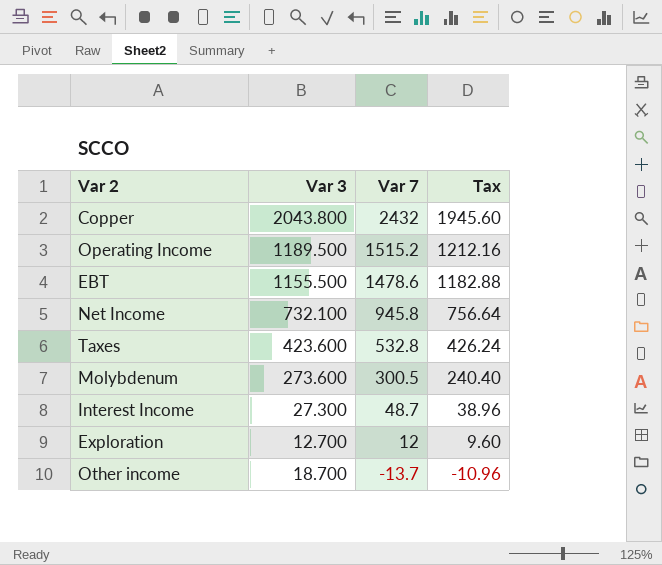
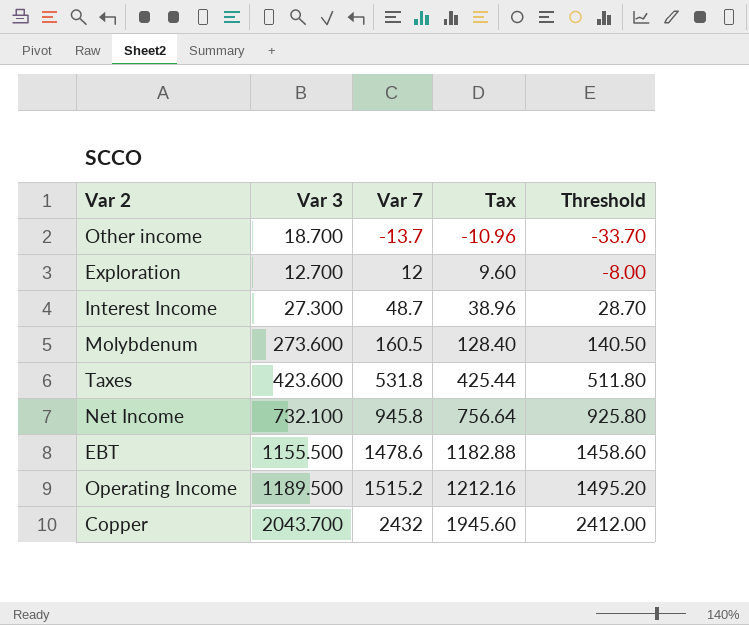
row order: Var 7 descending -> Var 7 ascending
column Threshold | formula: none -> [Var 7] - 20
Molybdenum | Var 7: 300.5 -> 160.5
Molybdenum | Tax: 240.40 -> 128.40
Taxes | Var 7: 532.8 -> 531.8
Taxes | Tax: 426.24 -> 425.44
Copper | Var 3: 2043.800 -> 2043.700

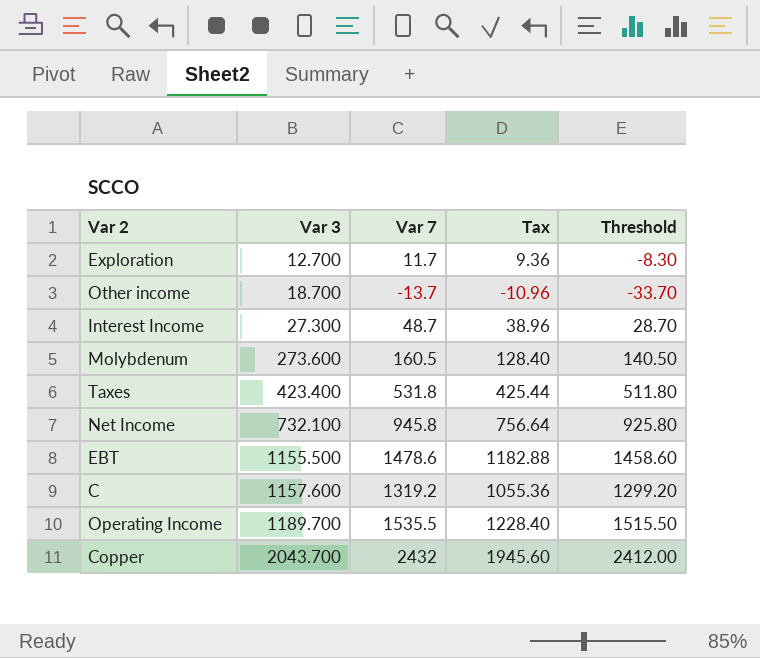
row order: Var 7 ascending -> Var 3 ascending
Exploration | Var 7: 12 -> 11.7
Exploration | Tax: 9.60 -> 9.36
Exploration | Threshold: -8.00 -> -8.30
Taxes | Var 3: 423.600 -> 423.400
row C: none -> 1157.600 | 1319.2 | 1055.36 | 1299.20
Operating Income | Var 3: 1189.500 -> 1189.700
Operating Income | Var 7: 1515.2 -> 1535.5
Operating Income | Tax: 1212.16 -> 1228.40
Operating Income | Threshold: 1495.20 -> 1515.50

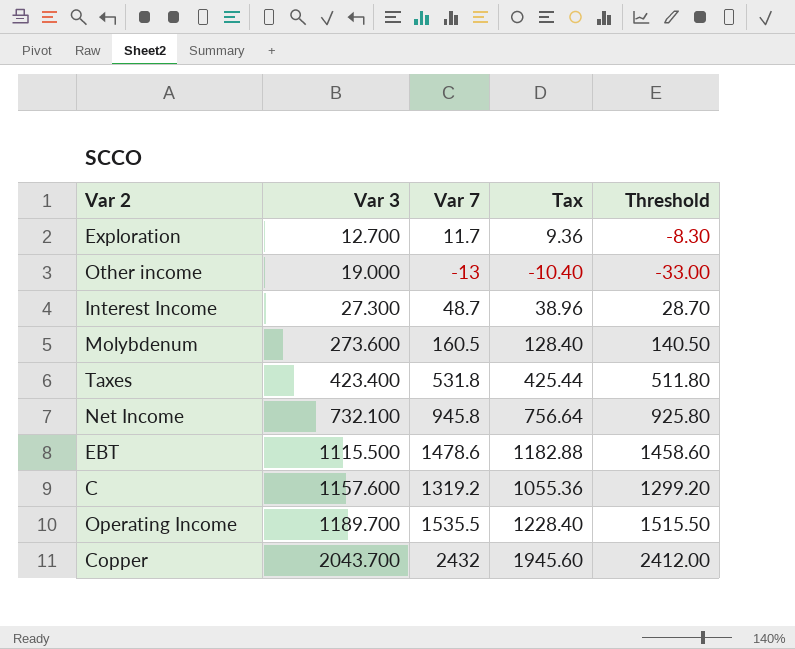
Other income | Var 3: 18.700 -> 19.000
Other income | Var 7: -13.7 -> -13
Other income | Tax: -10.96 -> -10.40
Other income | Threshold: -33.70 -> -33.00
EBT | Var 3: 1155.500 -> 1115.500

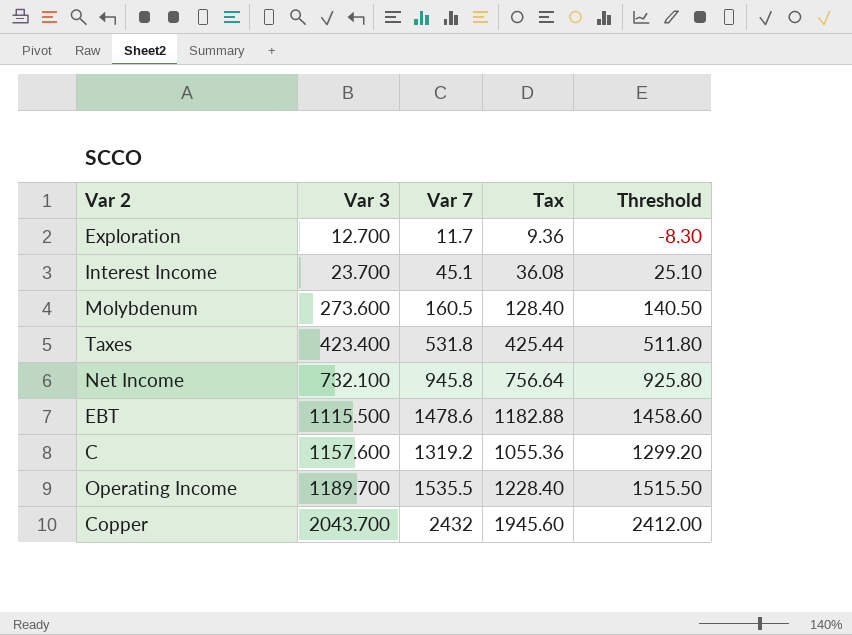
row Other income: 19.000 | -13 | -10.40 | -33.00 -> none
Interest Income | Var 3: 27.300 -> 23.700
Interest Income | Var 7: 48.7 -> 45.1
Interest Income | Tax: 38.96 -> 36.08
Interest Income | Threshold: 28.70 -> 25.10

